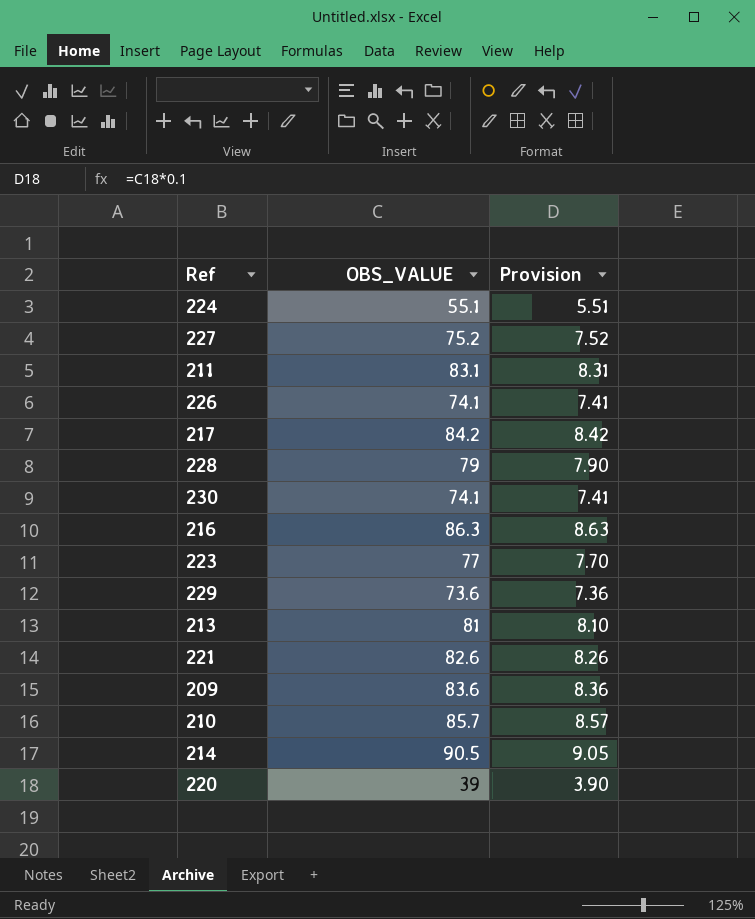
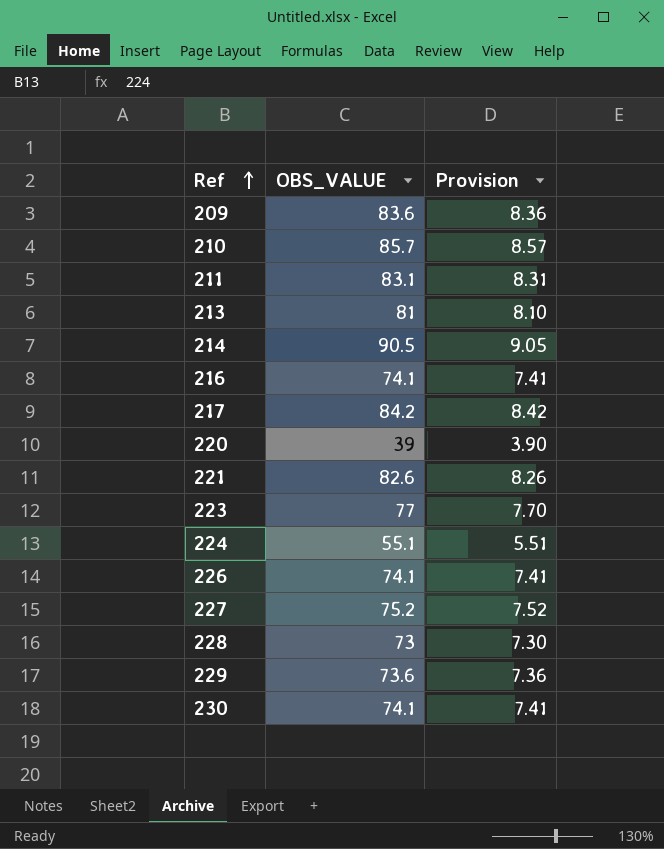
row order: none -> Ref ascending
216 | OBS_VALUE: 86.3 -> 74.1
216 | Provision: 8.63 -> 7.41
228 | OBS_VALUE: 79 -> 73
228 | Provision: 7.90 -> 7.30

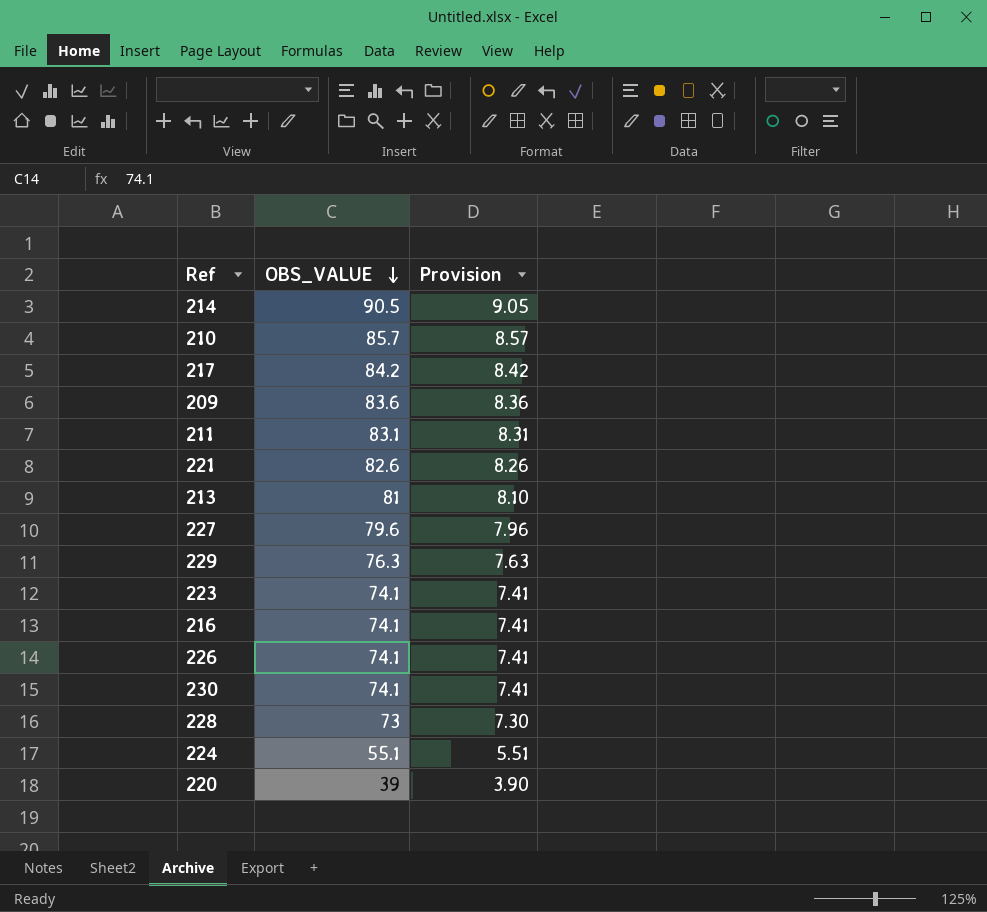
row order: Ref ascending -> OBS_VALUE descending
227 | OBS_VALUE: 75.2 -> 79.6
227 | Provision: 7.52 -> 7.96
229 | OBS_VALUE: 73.6 -> 76.3
229 | Provision: 7.36 -> 7.63
223 | OBS_VALUE: 77 -> 74.1
223 | Provision: 7.70 -> 7.41

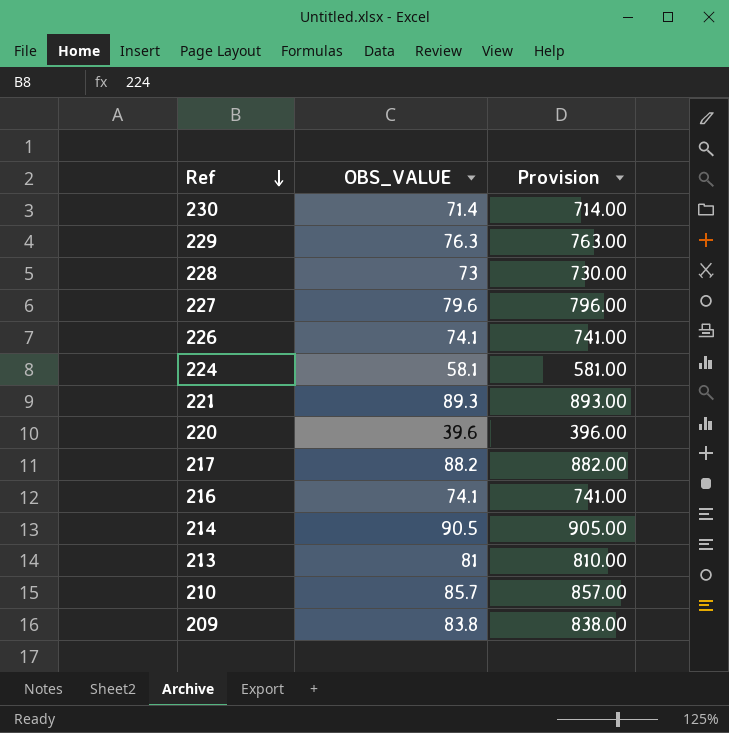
row order: OBS_VALUE descending -> Ref descending
column Provision | formula: [OBS_VALUE] * 0.1 -> [OBS_VALUE] * 10
row 211: 83.1 | 8.31 -> none
row 223: 74.1 | 7.41 -> none
230 | OBS_VALUE: 74.1 -> 71.4
224 | OBS_VALUE: 55.1 -> 58.1
221 | OBS_VALUE: 82.6 -> 89.3
220 | OBS_VALUE: 39 -> 39.6
217 | OBS_VALUE: 84.2 -> 88.2
209 | OBS_VALUE: 83.6 -> 83.8

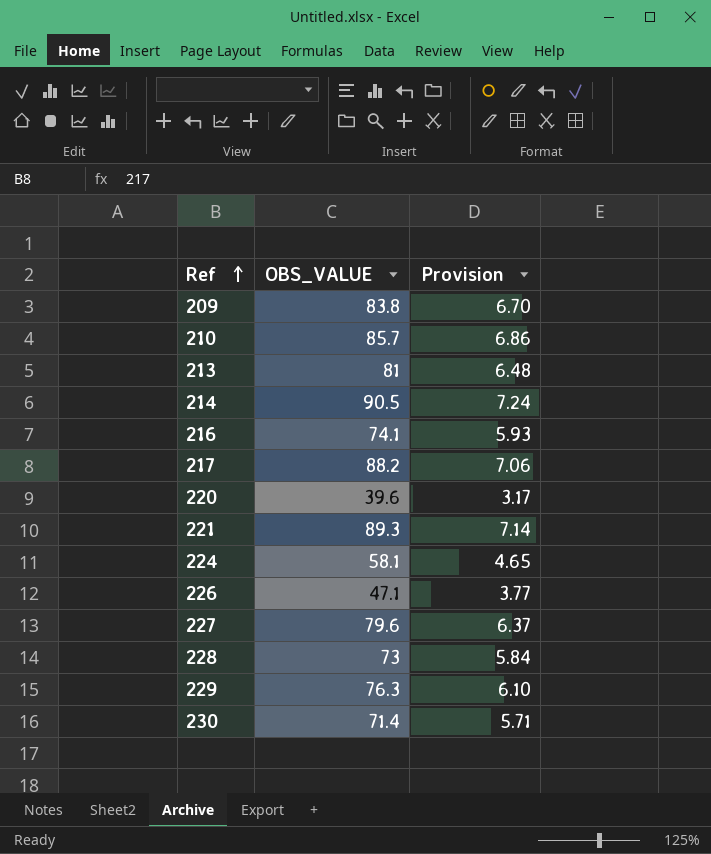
row order: Ref descending -> Ref ascending
column Provision | formula: [OBS_VALUE] * 10 -> [OBS_VALUE] * 0.08
226 | OBS_VALUE: 74.1 -> 47.1

